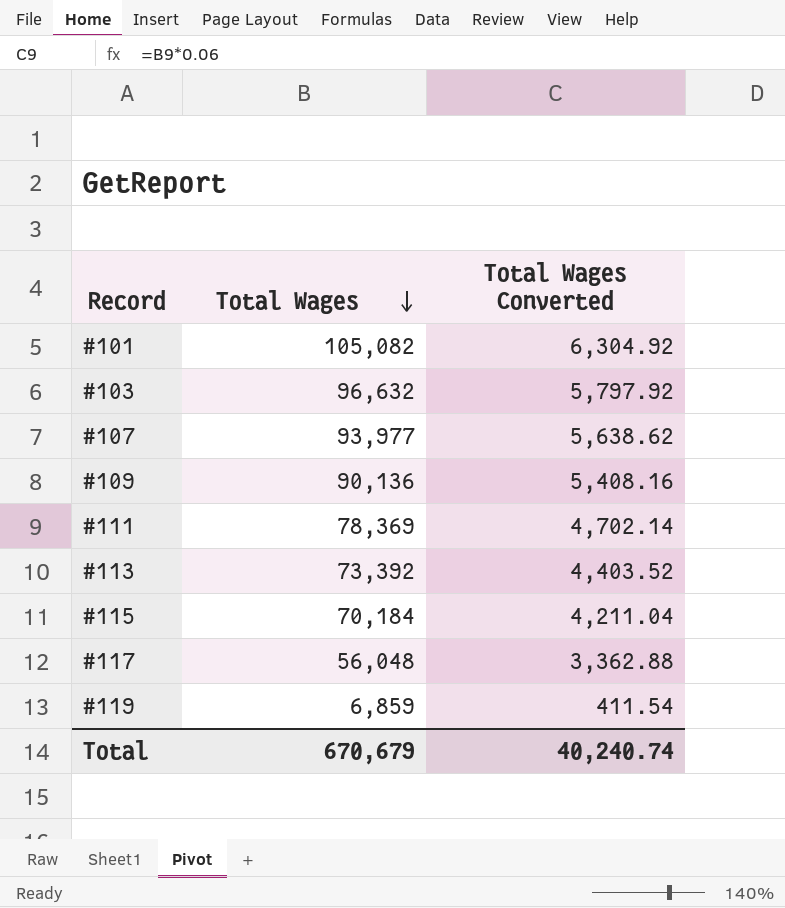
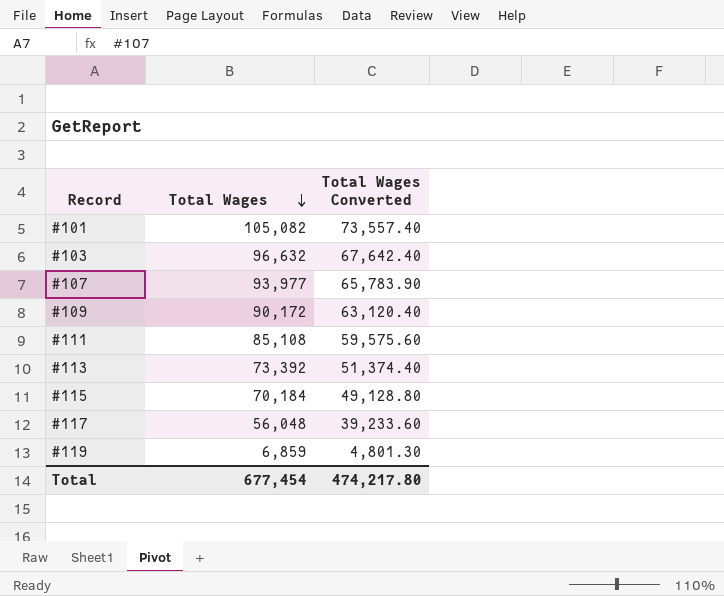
column Total Wages Converted | formula: [Total Wages] * 0.06 -> [Total Wages] * 0.7
#109 | Total Wages: 90,136 -> 90,172
#111 | Total Wages: 78,369 -> 85,108
Total | Total Wages: 670,679 -> 677,454
Total | Total Wages Converted: 40,240.74 -> 474,217.80

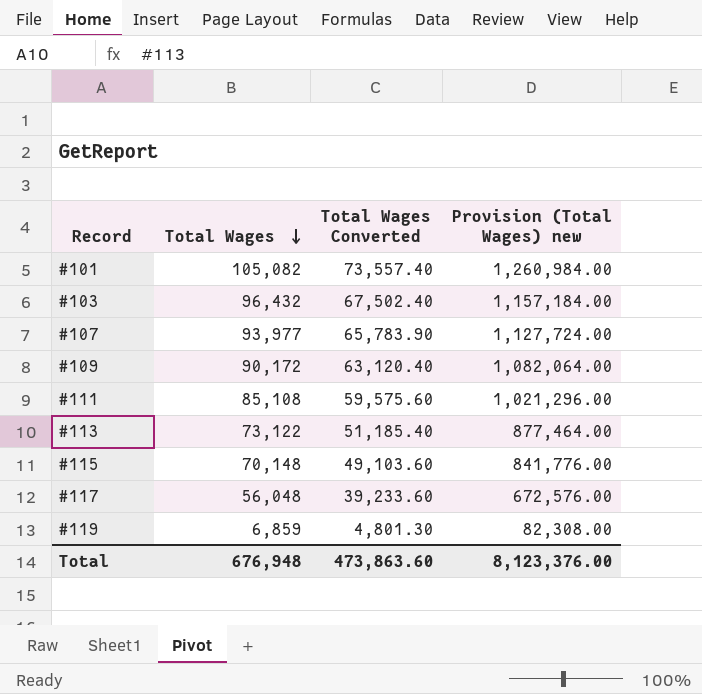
column Provision (Total Wages) new | formula: none -> [Total Wages] * 12
#103 | Total Wages: 96,632 -> 96,432
#103 | Total Wages Converted: 67,642.40 -> 67,502.40
#113 | Total Wages: 73,392 -> 73,122
#113 | Total Wages Converted: 51,374.40 -> 51,185.40
#115 | Total Wages: 70,184 -> 70,148
#115 | Total Wages Converted: 49,128.80 -> 49,103.60
Total | Total Wages: 677,454 -> 676,948
Total | Total Wages Converted: 474,217.80 -> 473,863.60

